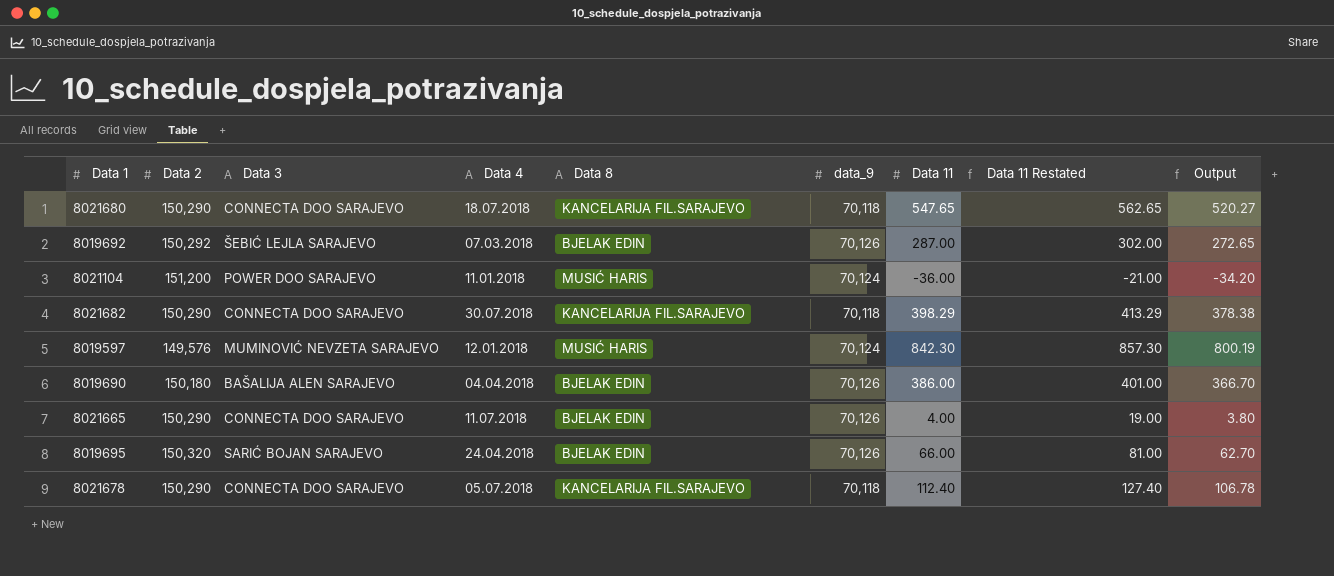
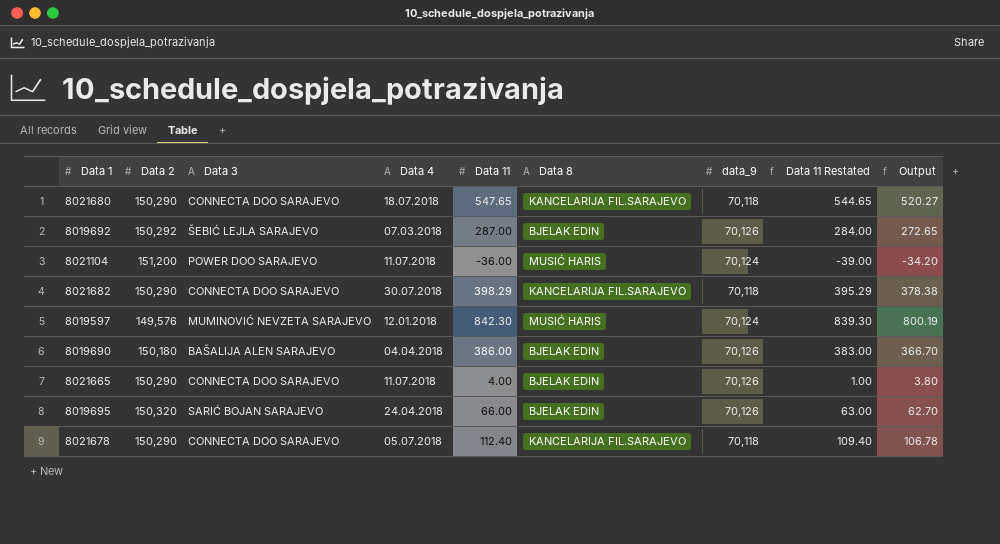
column Data 11 | position: 7 -> 5
column Data 11 Restated | formula: [Data 11] + 15 -> [Data 11] - 3
8021104 | Data 4: 11.01.2018 -> 11.07.2018

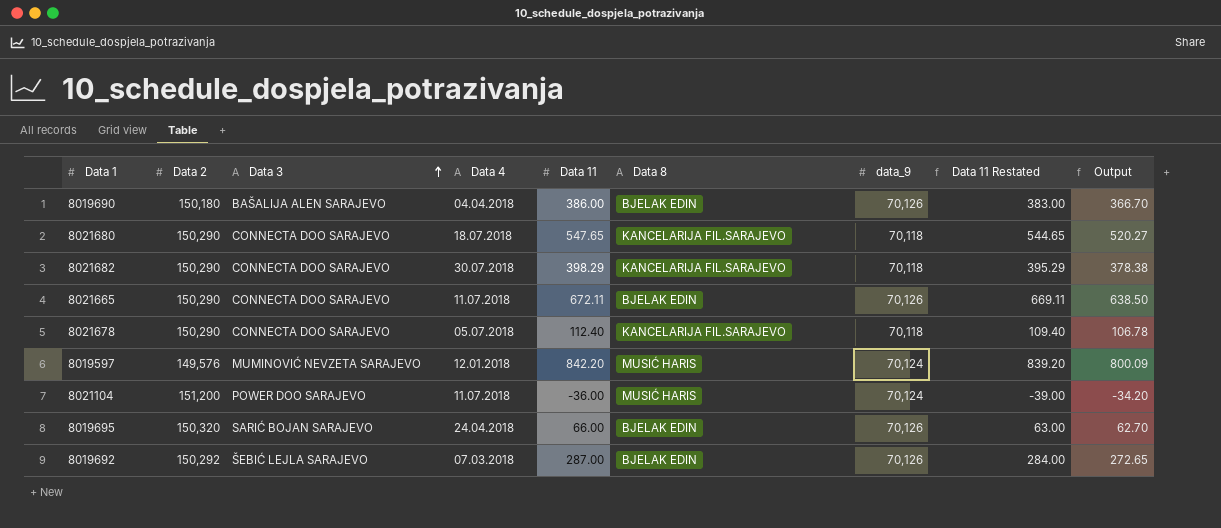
row order: none -> Data 3 ascending
8021665 | Data 11: 4.00 -> 672.11
8021665 | Data 11 Restated: 1.00 -> 669.11
8021665 | Output: 3.80 -> 638.50
8019597 | Data 11: 842.30 -> 842.20
8019597 | Data 11 Restated: 839.30 -> 839.20
8019597 | Output: 800.19 -> 800.09

